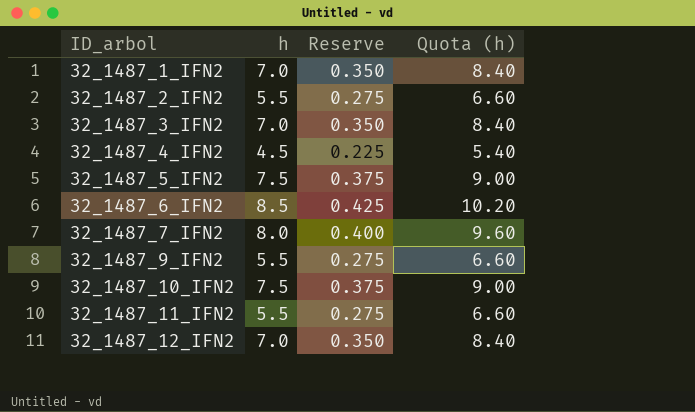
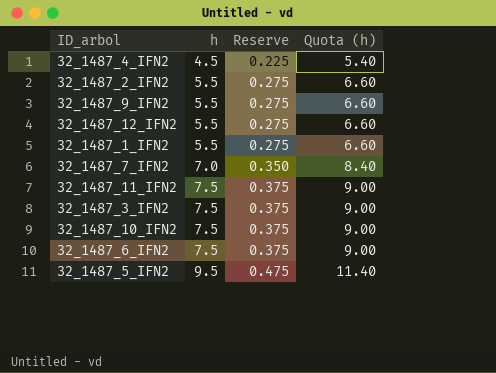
row order: ID_arbol ascending -> h ascending
32_1487_12_IFN2 | h: 7.0 -> 5.5
32_1487_12_IFN2 | Reserve: 0.350 -> 0.275
32_1487_12_IFN2 | Quota (h): 8.40 -> 6.60
32_1487_1_IFN2 | h: 7.0 -> 5.5
32_1487_1_IFN2 | Reserve: 0.350 -> 0.275
32_1487_1_IFN2 | Quota (h): 8.40 -> 6.60
32_1487_7_IFN2 | h: 8.0 -> 7.0
32_1487_7_IFN2 | Reserve: 0.400 -> 0.350
32_1487_7_IFN2 | Quota (h): 9.60 -> 8.40
32_1487_11_IFN2 | h: 5.5 -> 7.5
32_1487_11_IFN2 | Reserve: 0.275 -> 0.375
32_1487_11_IFN2 | Quota (h): 6.60 -> 9.00
32_1487_3_IFN2 | h: 7.0 -> 7.5
32_1487_3_IFN2 | Reserve: 0.350 -> 0.375
32_1487_3_IFN2 | Quota (h): 8.40 -> 9.00
32_1487_6_IFN2 | h: 8.5 -> 7.5
32_1487_6_IFN2 | Reserve: 0.425 -> 0.375
32_1487_6_IFN2 | Quota (h): 10.20 -> 9.00
32_1487_5_IFN2 | h: 7.5 -> 9.5
32_1487_5_IFN2 | Reserve: 0.375 -> 0.475
32_1487_5_IFN2 | Quota (h): 9.00 -> 11.40

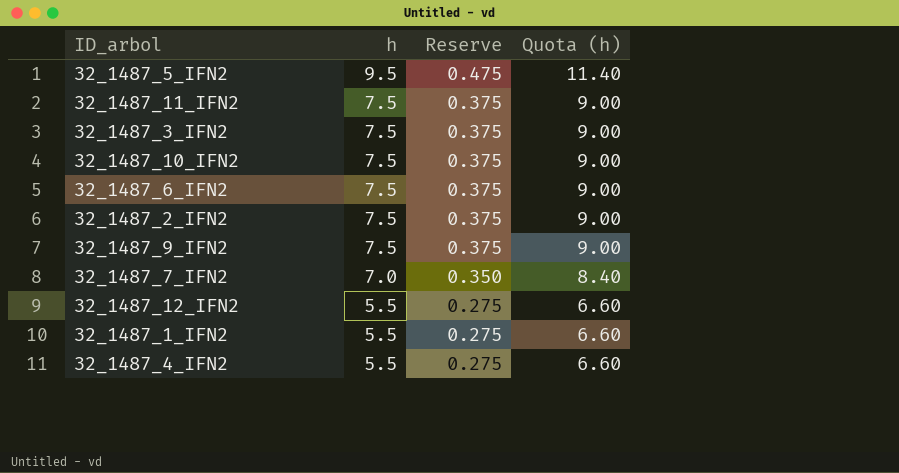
row order: h ascending -> h descending
32_1487_2_IFN2 | h: 5.5 -> 7.5
32_1487_2_IFN2 | Reserve: 0.275 -> 0.375
32_1487_2_IFN2 | Quota (h): 6.60 -> 9.00
32_1487_9_IFN2 | h: 5.5 -> 7.5
32_1487_9_IFN2 | Reserve: 0.275 -> 0.375
32_1487_9_IFN2 | Quota (h): 6.60 -> 9.00
32_1487_4_IFN2 | h: 4.5 -> 5.5
32_1487_4_IFN2 | Reserve: 0.225 -> 0.275
32_1487_4_IFN2 | Quota (h): 5.40 -> 6.60

